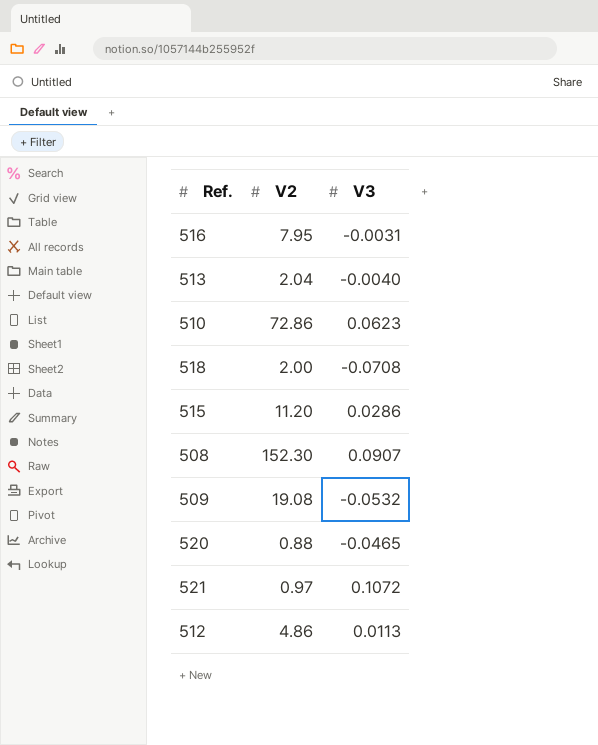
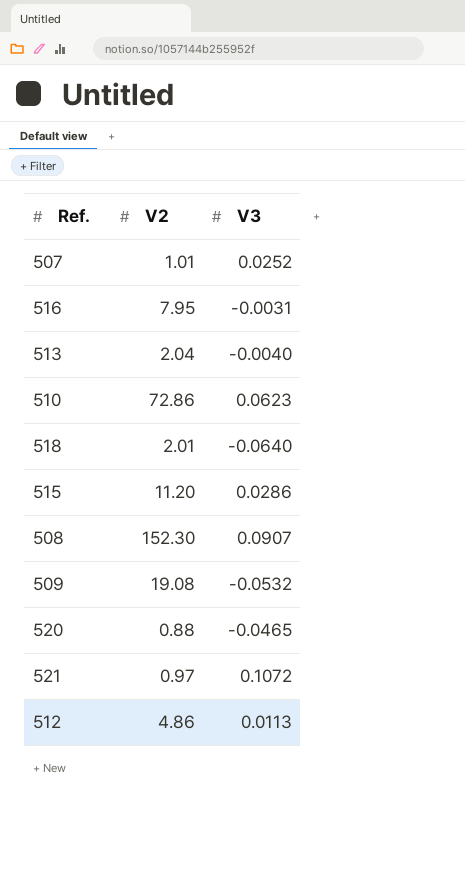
row 507: none -> 1.01 | 0.0252
518 | V2: 2.00 -> 2.01
518 | V3: -0.0708 -> -0.0640

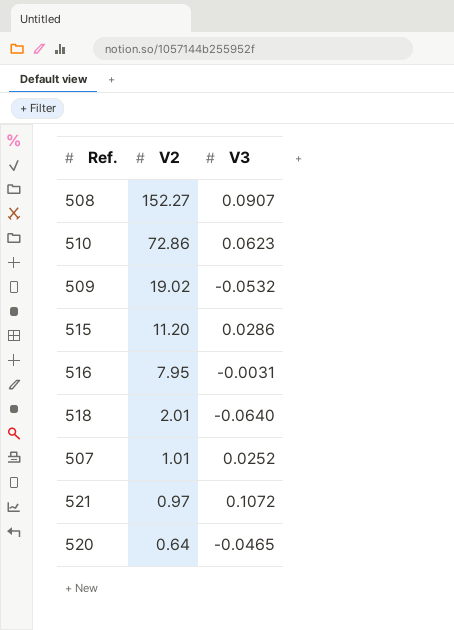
row order: none -> V2 descending
row 513: 2.04 | -0.0040 -> none
row 512: 4.86 | 0.0113 -> none
508 | V2: 152.30 -> 152.27
509 | V2: 19.08 -> 19.02
520 | V2: 0.88 -> 0.64

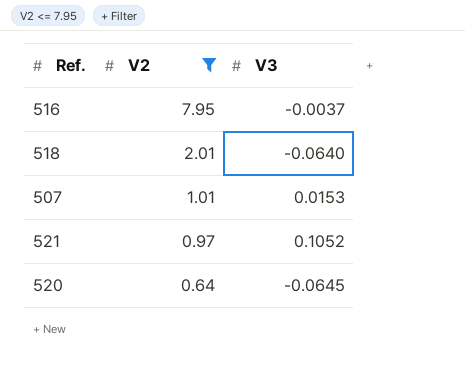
filter: none -> V2 <= 7.95
516 | V3: -0.0031 -> -0.0037
507 | V3: 0.0252 -> 0.0153
521 | V3: 0.1072 -> 0.1052
520 | V3: -0.0465 -> -0.0645

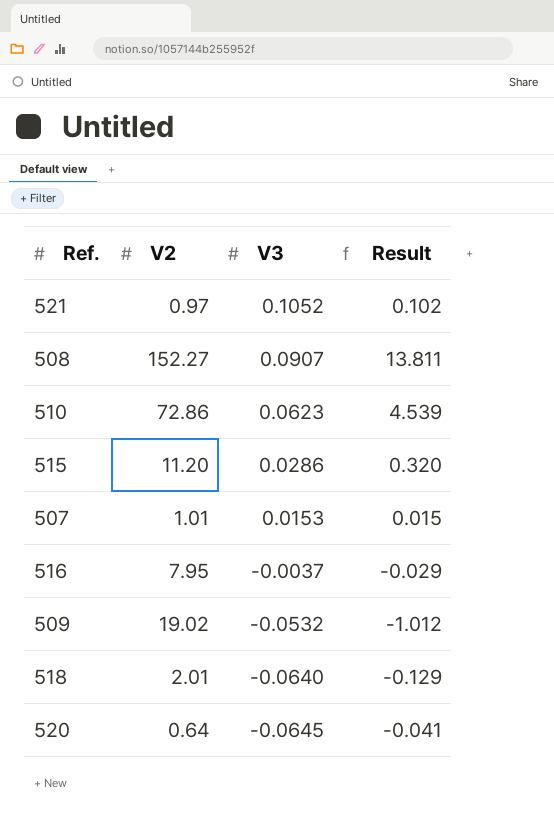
filter: V2 <= 7.95 -> none
row order: V2 descending -> V3 descending
column Result | formula: none -> [V2] * [V3]

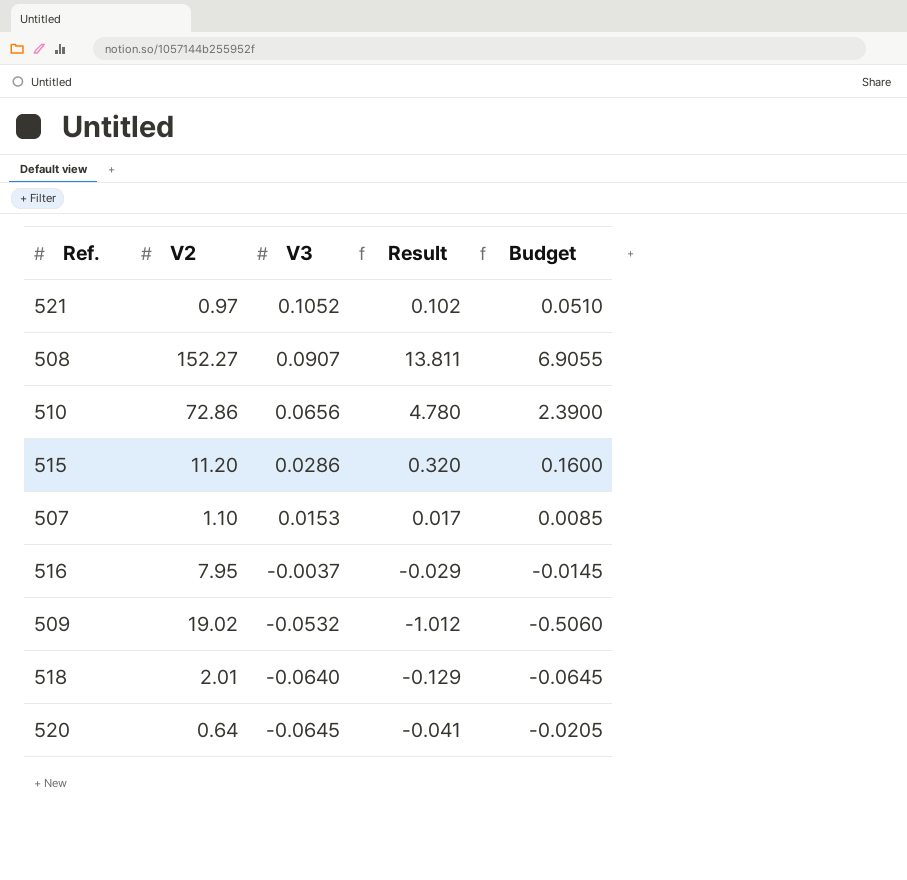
column Budget | formula: none -> [Result] * 0.5
510 | V3: 0.0623 -> 0.0656
510 | Result: 4.539 -> 4.780
507 | V2: 1.01 -> 1.10
507 | Result: 0.015 -> 0.017

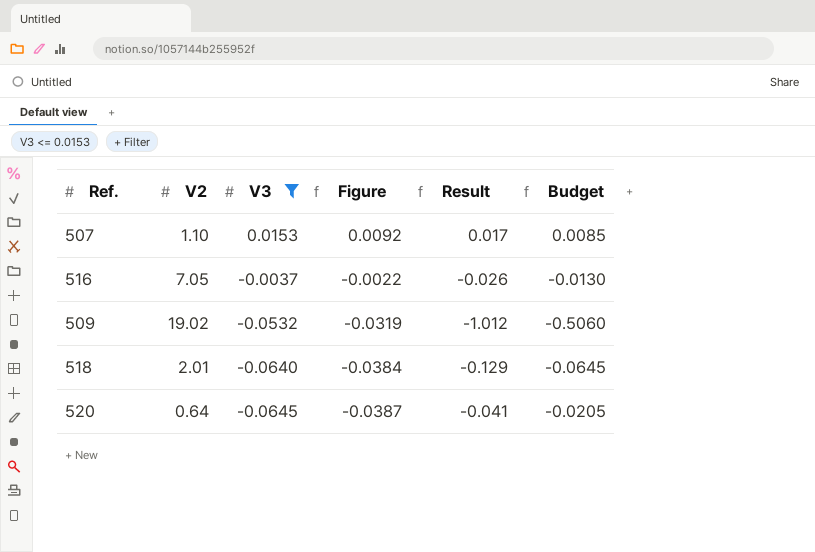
filter: none -> V3 <= 0.0153
column Figure | formula: none -> [V3] * 0.6
516 | V2: 7.95 -> 7.05
516 | Result: -0.029 -> -0.026
516 | Budget: -0.0145 -> -0.0130

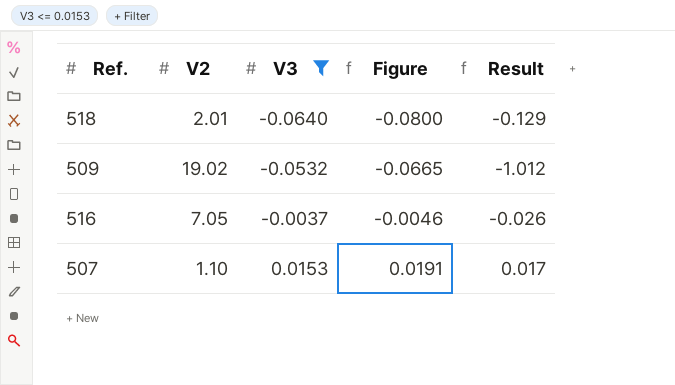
row order: V3 descending -> V3 ascending
column Budget | formula: [Result] * 0.5 -> none
column Figure | formula: [V3] * 0.6 -> [V3] * 1.25
row 520: 0.64 | -0.0645 | -0.0387 | -0.041 | -0.0205 -> none

